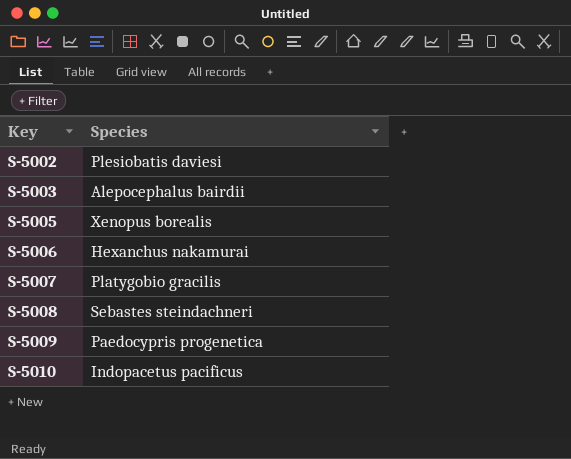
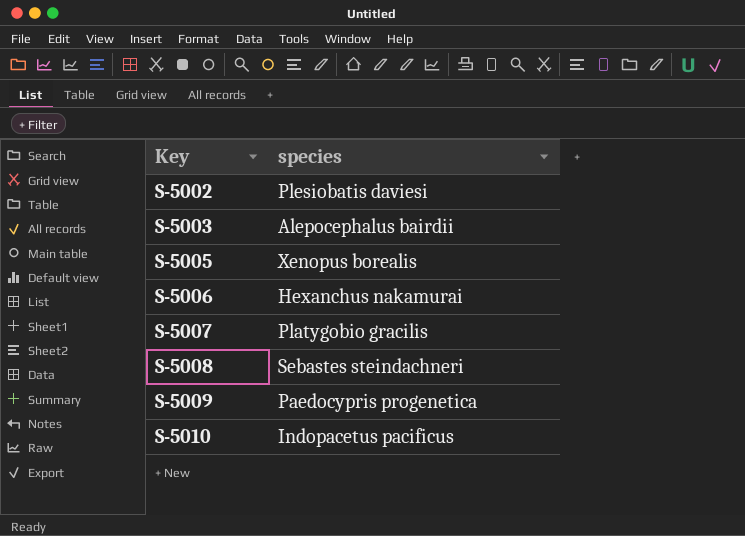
column name: Species -> species

